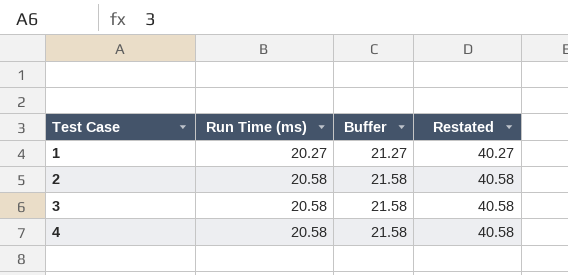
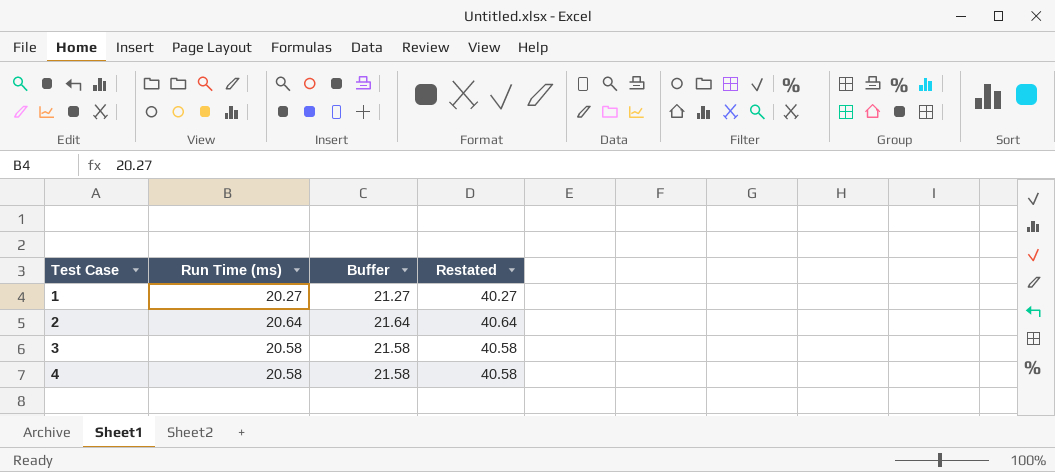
2 | Run Time (ms): 20.58 -> 20.64
2 | Buffer: 21.58 -> 21.64
2 | Restated: 40.58 -> 40.64

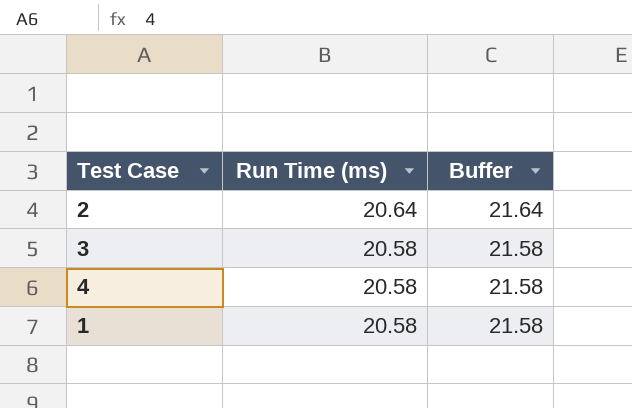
row order: Test Case ascending -> Run Time (ms) descending
column Restated | formula: [Run Time (ms)] + 20 -> none
1 | Run Time (ms): 20.27 -> 20.58
1 | Buffer: 21.27 -> 21.58

